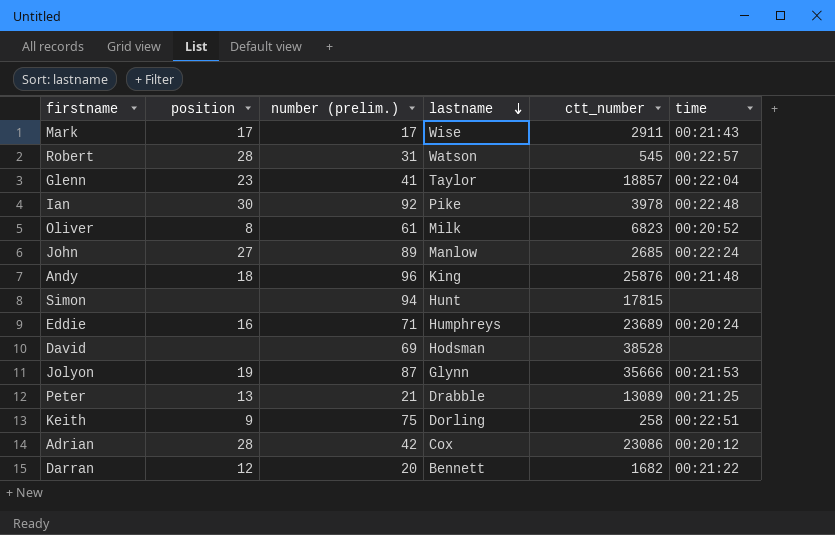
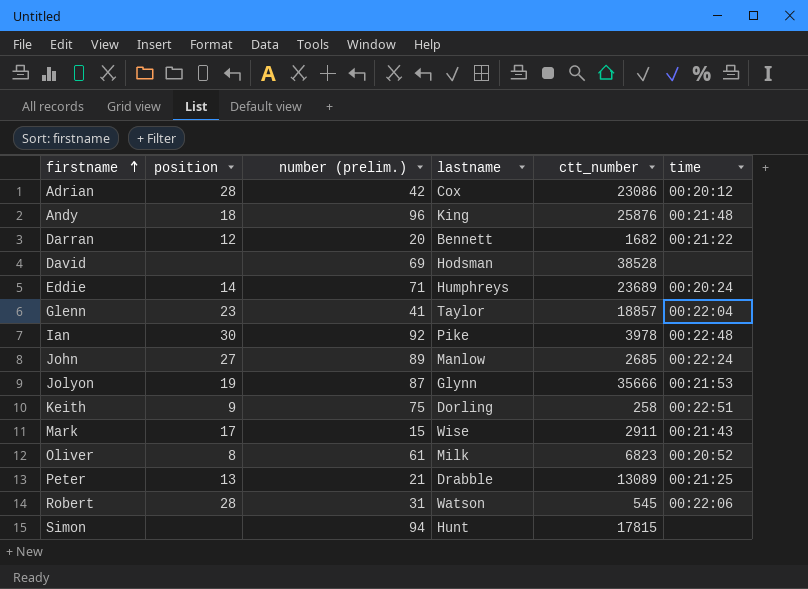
row order: lastname descending -> firstname ascending
Eddie | position: 16 -> 14
Mark | number (prelim.): 17 -> 15
Robert | time: 00:22:57 -> 00:22:06

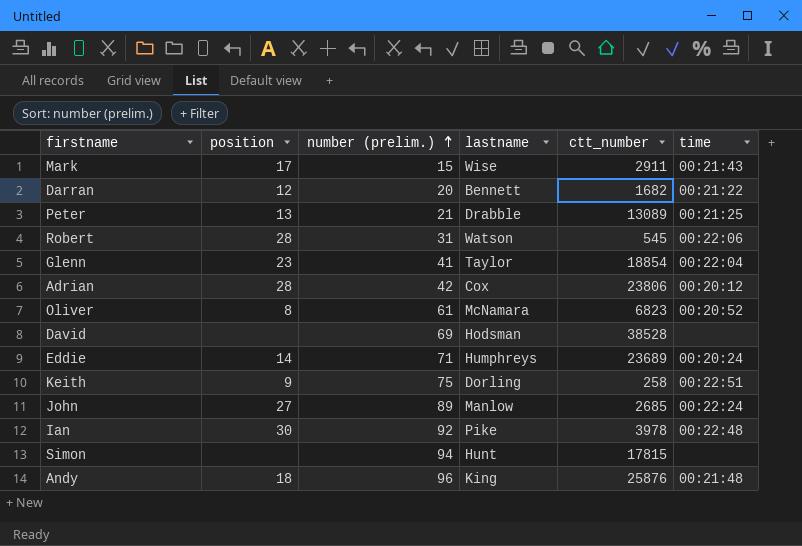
row order: firstname ascending -> number (prelim.) ascending
row Jolyon: 19 | 87 | Glynn | 35666 | 00:21:53 -> none
Glenn | ctt_number: 18857 -> 18854
Adrian | ctt_number: 23086 -> 23806
Oliver | lastname: Milk -> McNamara

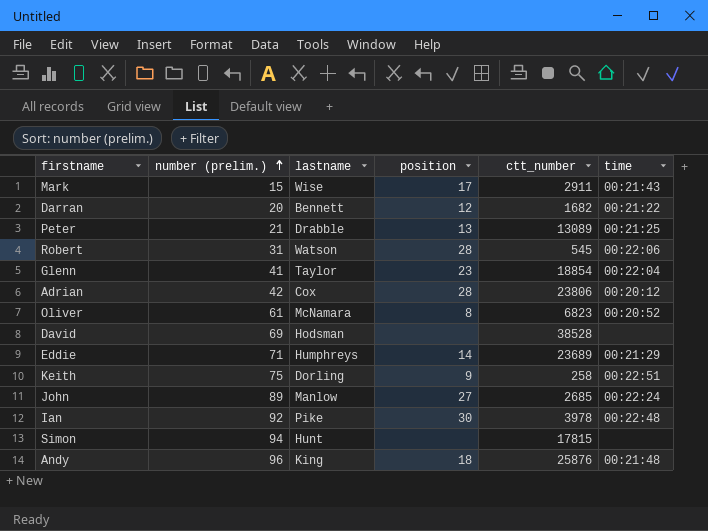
column position | position: 2 -> 4
Eddie | time: 00:20:24 -> 00:21:29

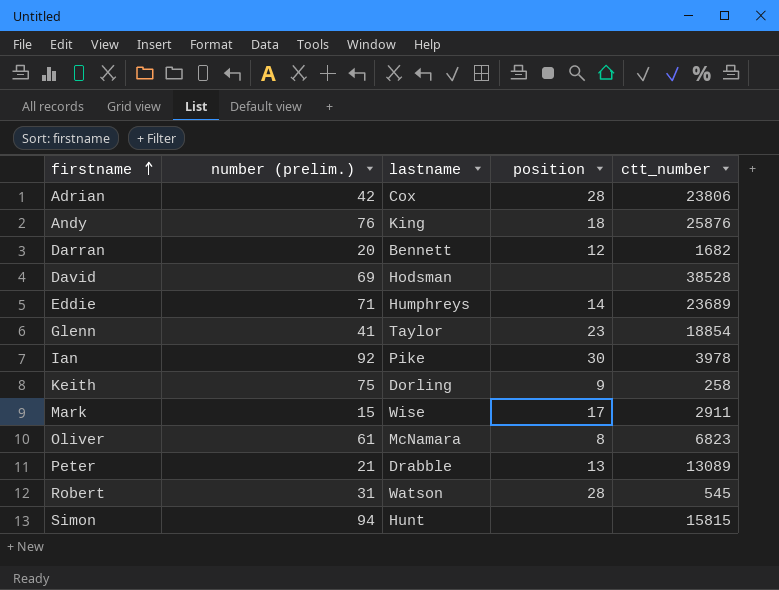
row order: number (prelim.) ascending -> firstname ascending
column time | position: 6 -> none
row John: 89 | Manlow | 27 | 2685 | 00:22:24 -> none
Andy | number (prelim.): 96 -> 76
Simon | ctt_number: 17815 -> 15815

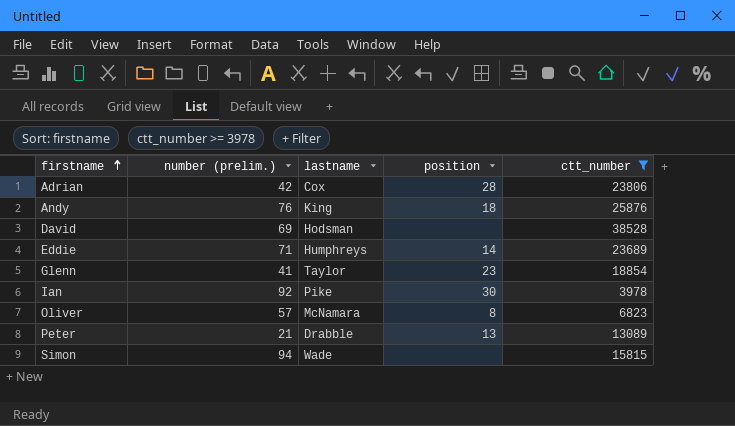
filter: none -> ctt_number >= 3978
Oliver | number (prelim.): 61 -> 57
Simon | lastname: Hunt -> Wade

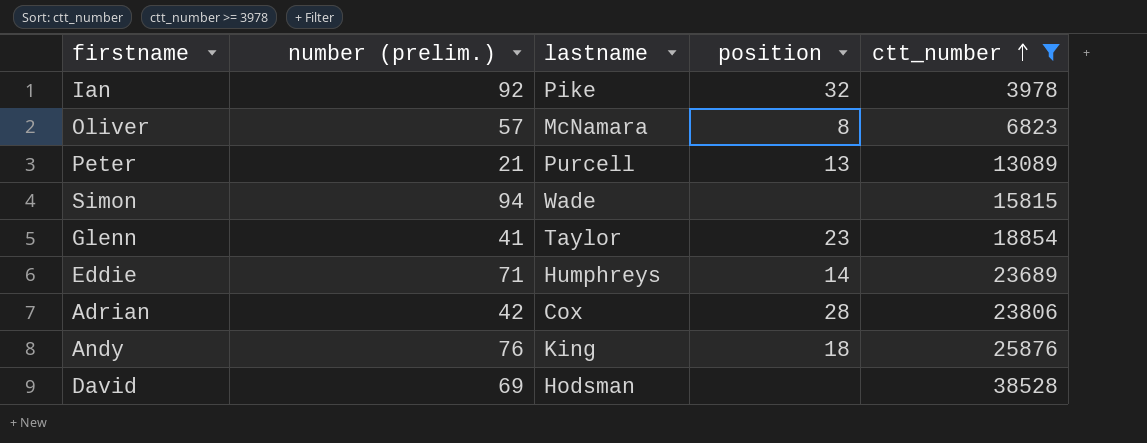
row order: firstname ascending -> ctt_number ascending
Ian | position: 30 -> 32
Peter | lastname: Drabble -> Purcell

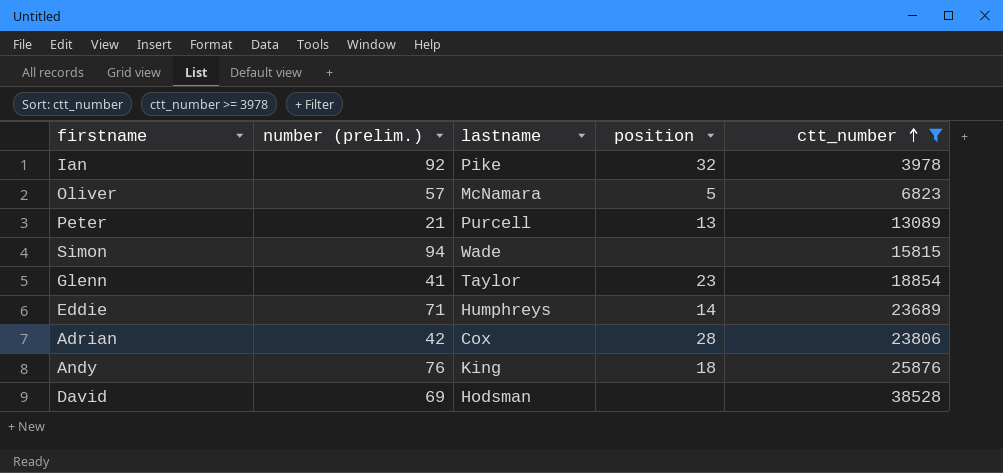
Oliver | position: 8 -> 5

